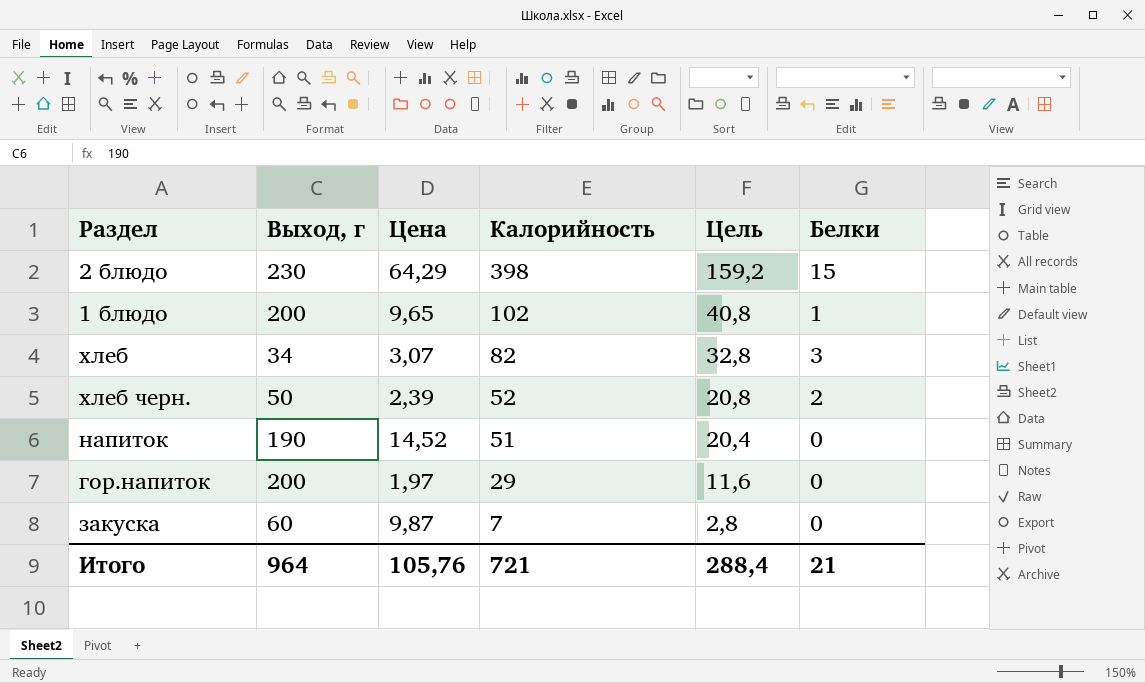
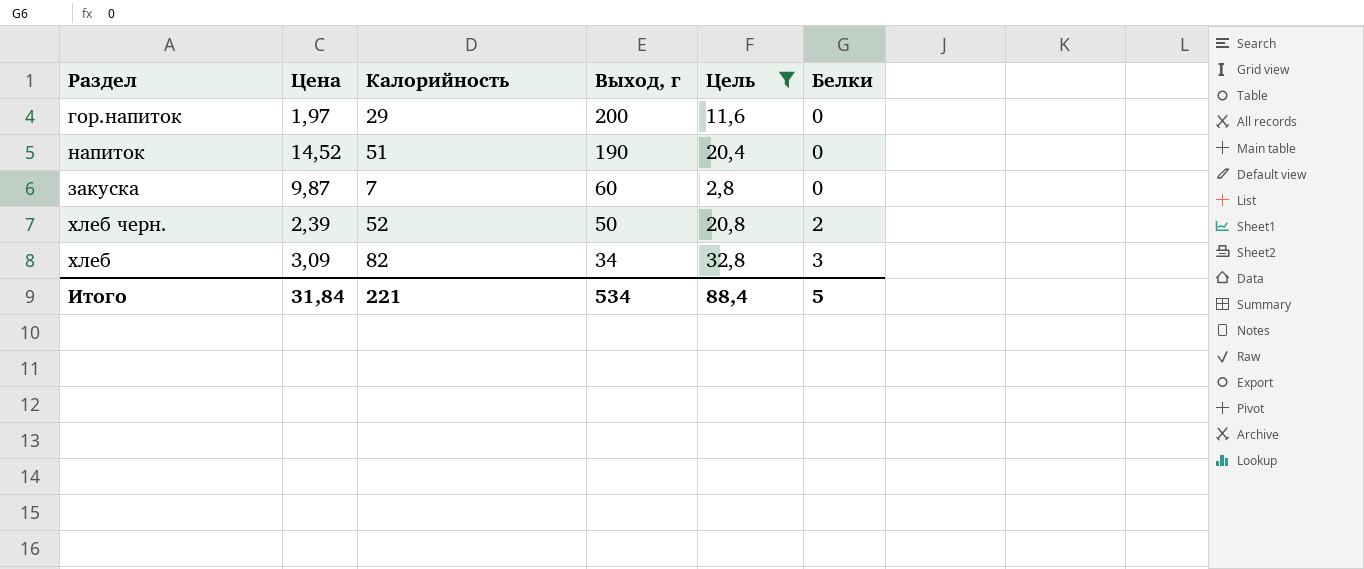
filter: none -> Цель <= 32,8
row order: Калорийность descending -> Выход, г descending
column Выход, г | position: 2 -> 4
хлеб | Цена: 3,07 -> 3,09
Итого | Цена: 105,76 -> 31,84
Итого | Калорийность: 721 -> 221
Итого | Выход, г: 964 -> 534
Итого | Цель: 288,4 -> 88,4
Итого | Белки: 21 -> 5

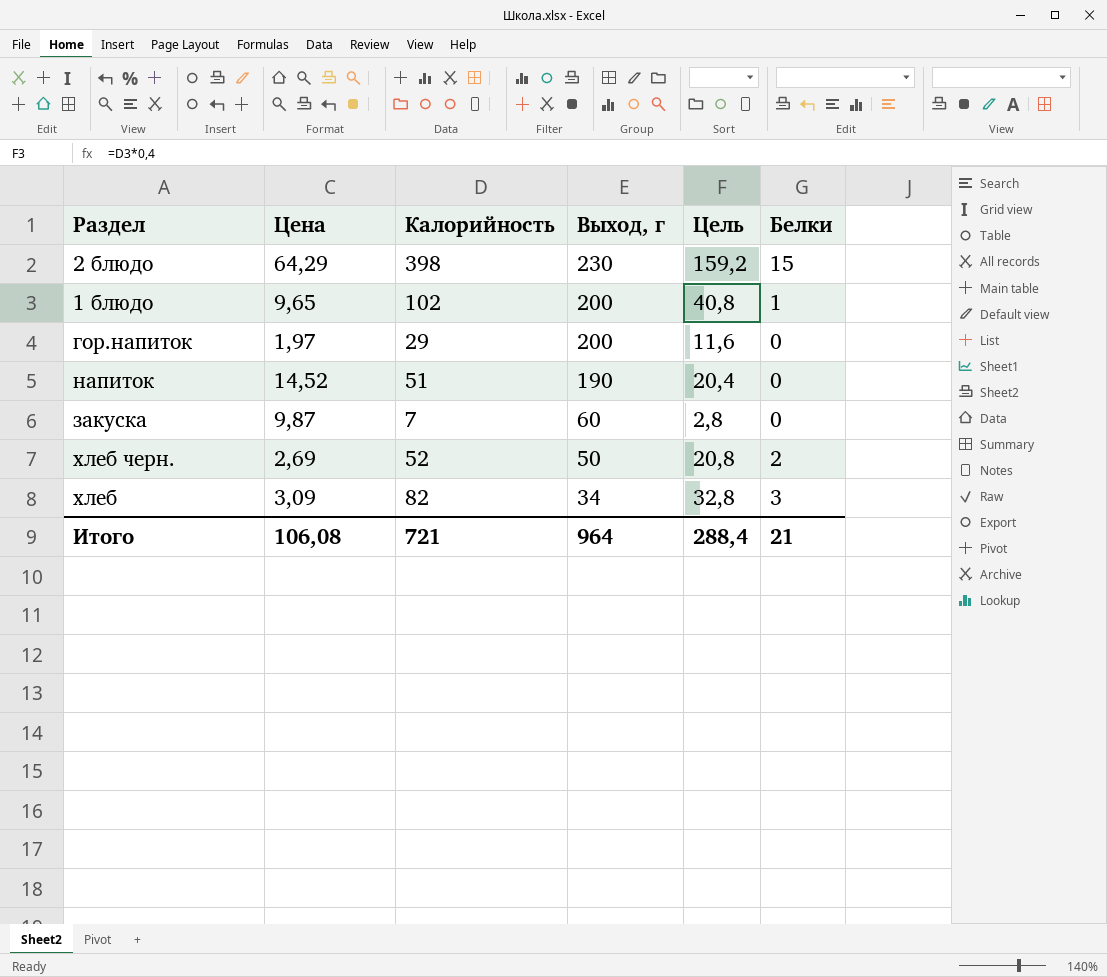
filter: Цель <= 32,8 -> none
хлеб черн. | Цена: 2,39 -> 2,69
Итого | Цена: 31,84 -> 106,08
Итого | Калорийность: 221 -> 721
Итого | Выход, г: 534 -> 964
Итого | Цель: 88,4 -> 288,4
Итого | Белки: 5 -> 21

